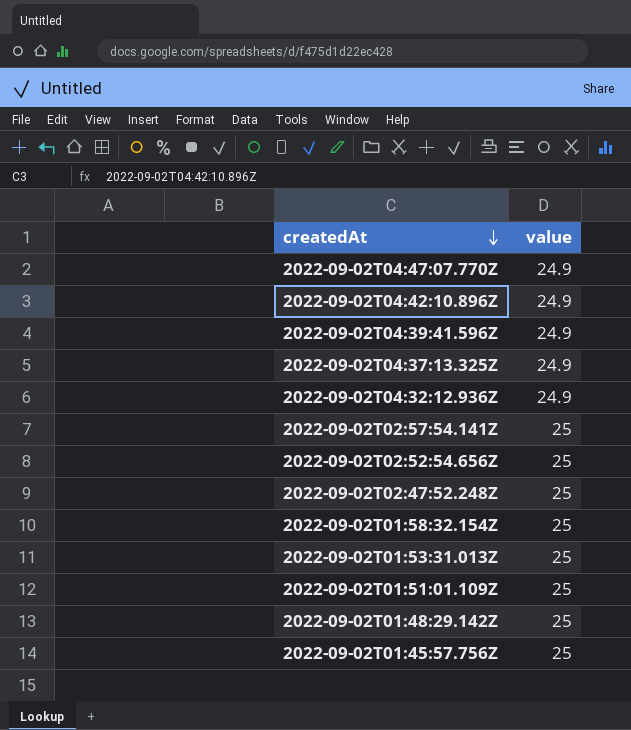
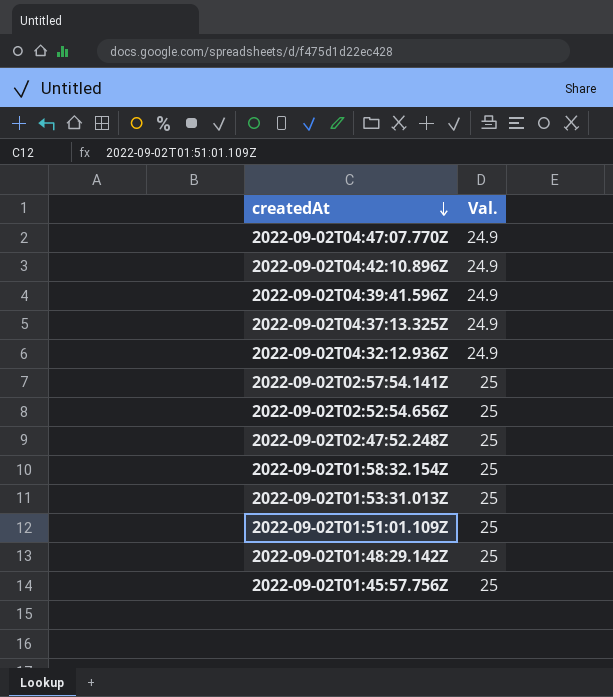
column name: value -> Val.

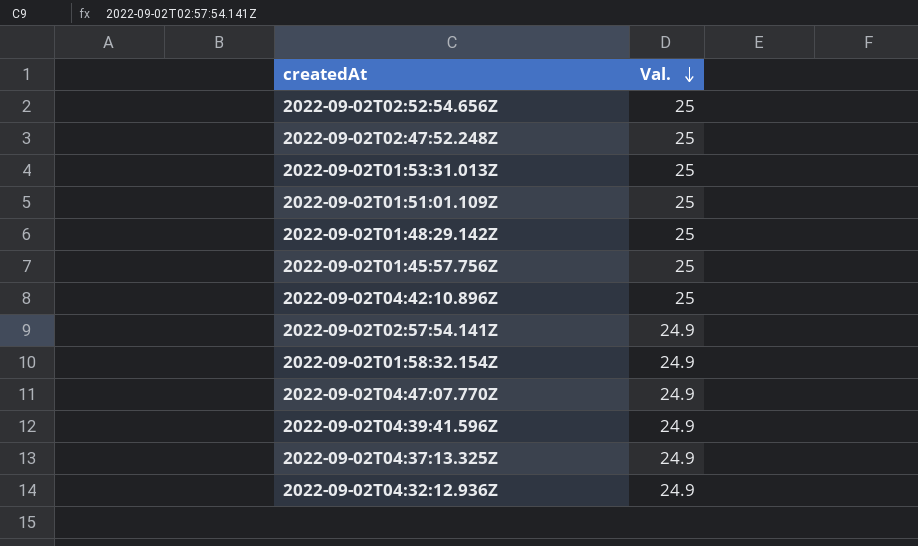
row order: createdAt descending -> Val. descending
2022-09-02T04:42:10.896Z | Val.: 24.9 -> 25
2022-09-02T02:57:54.141Z | Val.: 25 -> 24.9
2022-09-02T01:58:32.154Z | Val.: 25 -> 24.9

